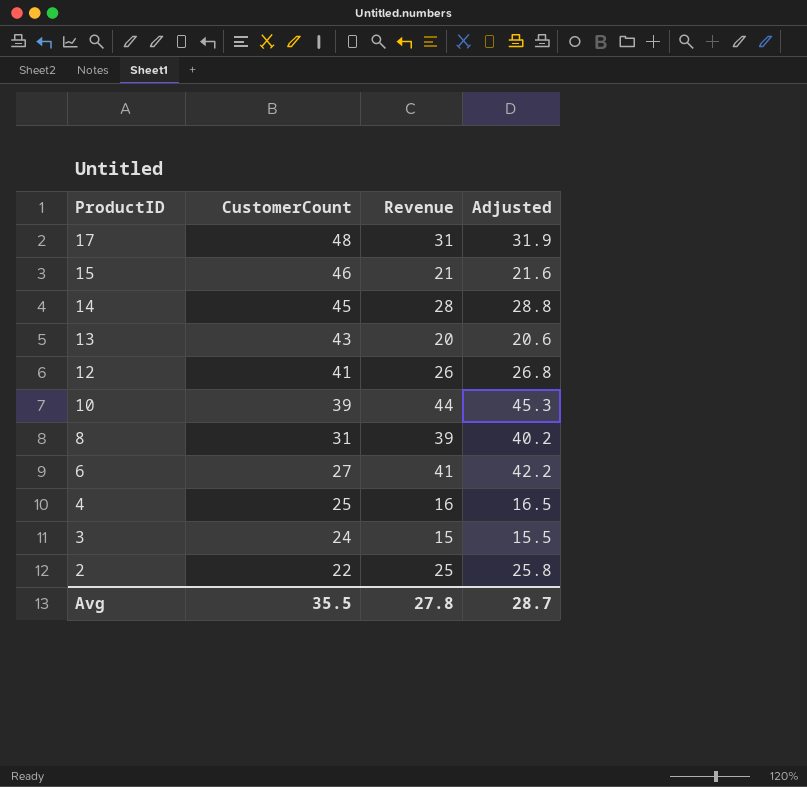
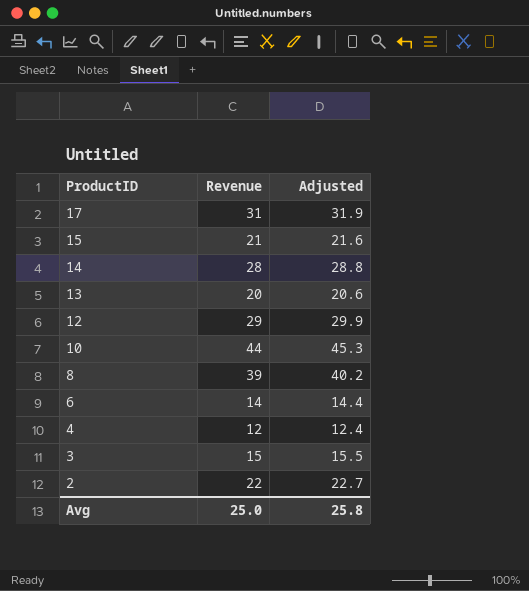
column CustomerCount | position: 2 -> none
12 | Revenue: 26 -> 29
12 | Adjusted: 26.8 -> 29.9
6 | Revenue: 41 -> 14
6 | Adjusted: 42.2 -> 14.4
4 | Revenue: 16 -> 12
4 | Adjusted: 16.5 -> 12.4
2 | Revenue: 25 -> 22
2 | Adjusted: 25.8 -> 22.7
Avg | Revenue: 27.8 -> 25.0
Avg | Adjusted: 28.7 -> 25.8

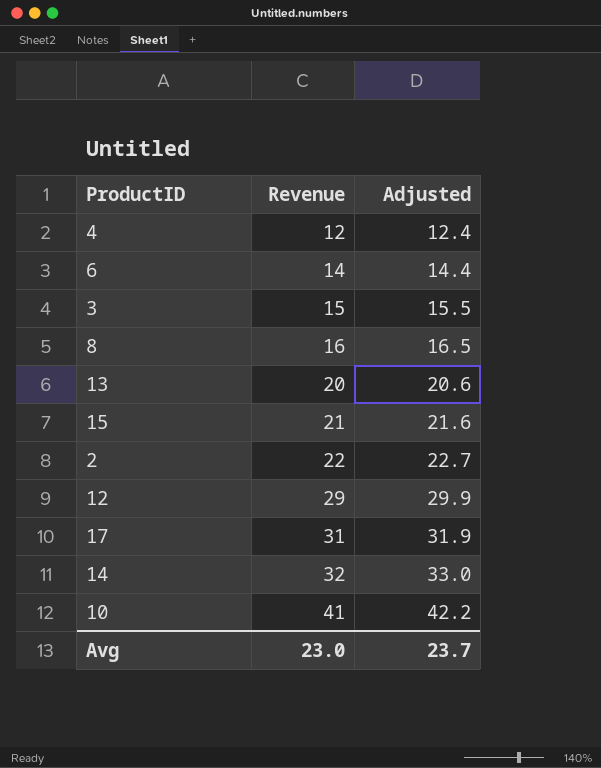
row order: ProductID descending -> Revenue ascending
8 | Revenue: 39 -> 16
8 | Adjusted: 40.2 -> 16.5
14 | Revenue: 28 -> 32
14 | Adjusted: 28.8 -> 33.0
10 | Revenue: 44 -> 41
10 | Adjusted: 45.3 -> 42.2
Avg | Revenue: 25.0 -> 23.0
Avg | Adjusted: 25.8 -> 23.7

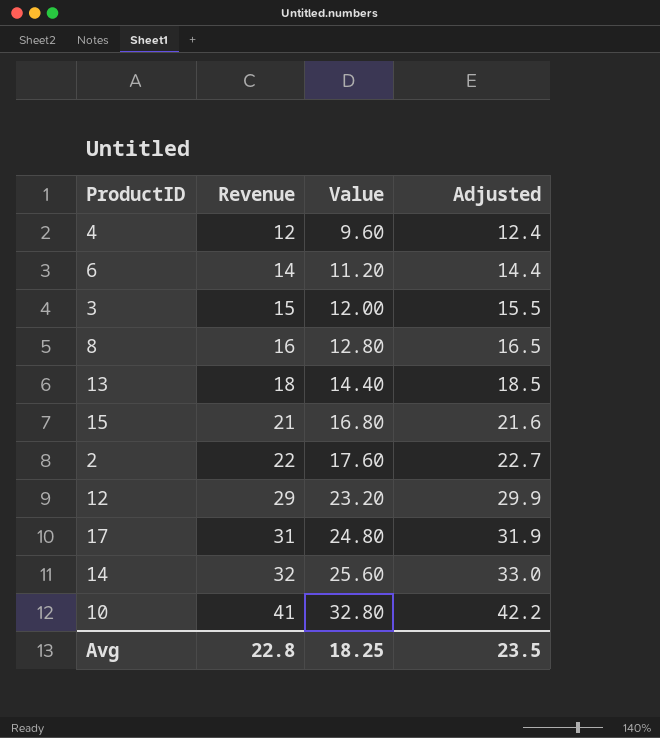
column Value | formula: none -> [Revenue] * 0.8
13 | Revenue: 20 -> 18
13 | Adjusted: 20.6 -> 18.5
Avg | Revenue: 23.0 -> 22.8
Avg | Adjusted: 23.7 -> 23.5

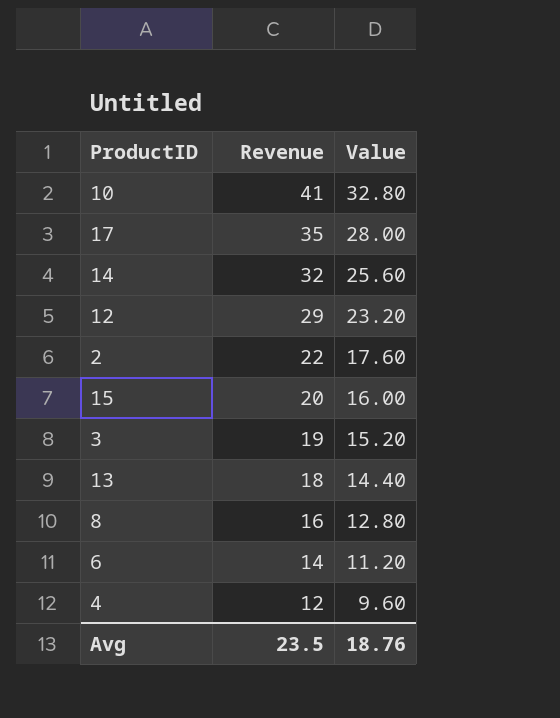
row order: Revenue ascending -> Revenue descending
column Adjusted | formula: [Revenue] * 1.03 -> none
17 | Revenue: 31 -> 35
17 | Value: 24.80 -> 28.00
15 | Revenue: 21 -> 20
15 | Value: 16.80 -> 16.00
3 | Revenue: 15 -> 19
3 | Value: 12.00 -> 15.20
Avg | Revenue: 22.8 -> 23.5
Avg | Value: 18.25 -> 18.76

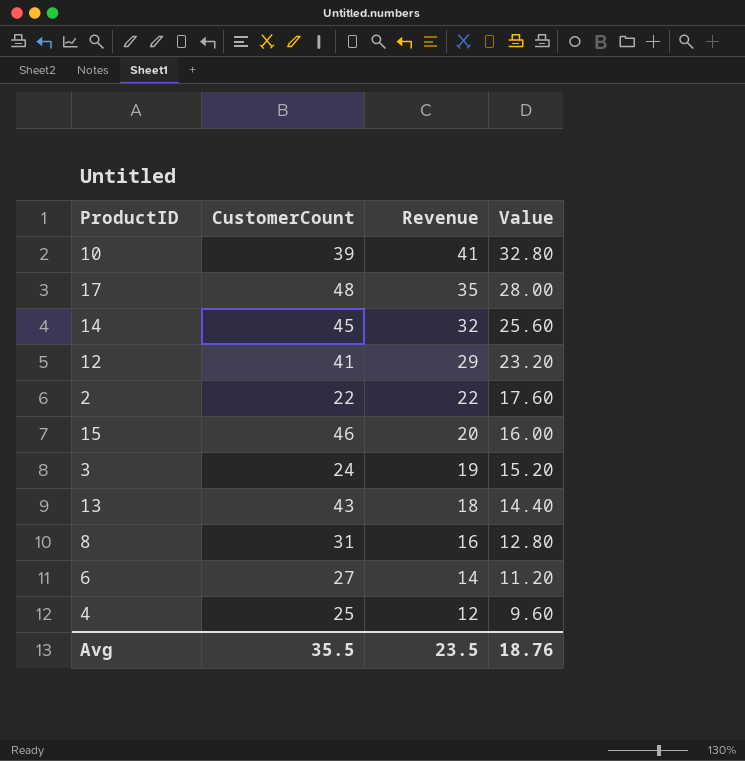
column CustomerCount | position: none -> 2

